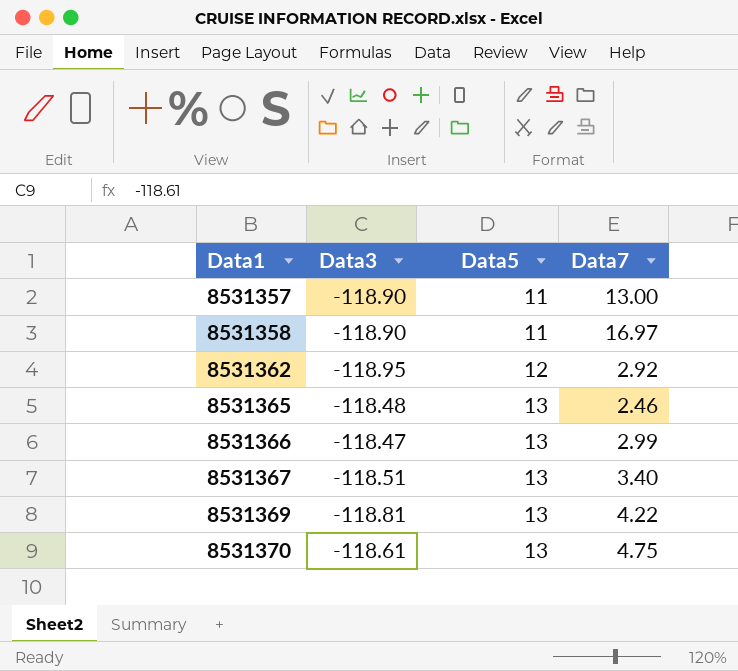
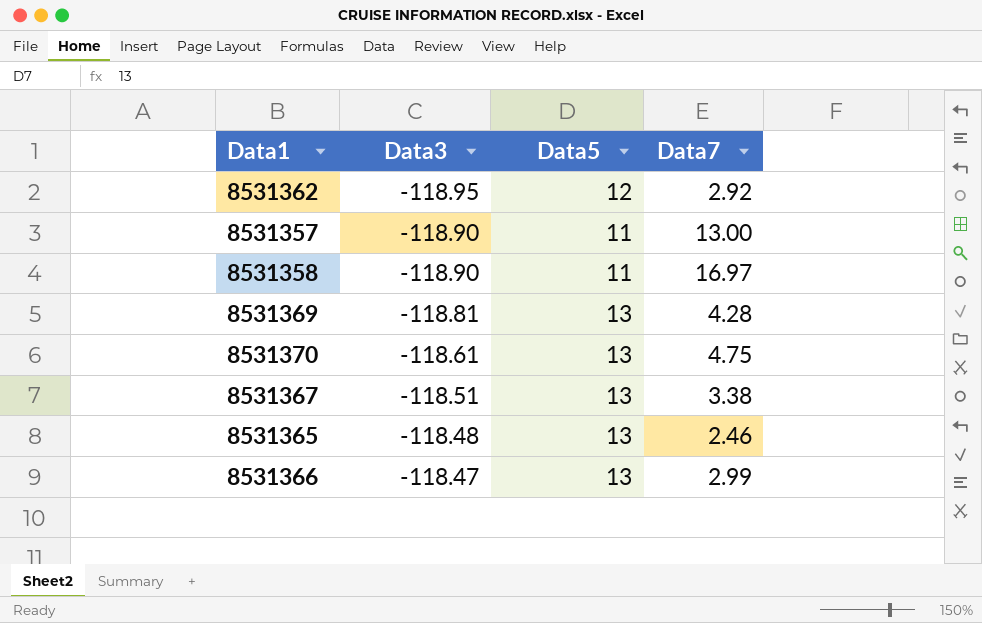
row order: Data1 ascending -> Data3 ascending
8531369 | Data7: 4.22 -> 4.28
8531367 | Data7: 3.40 -> 3.38

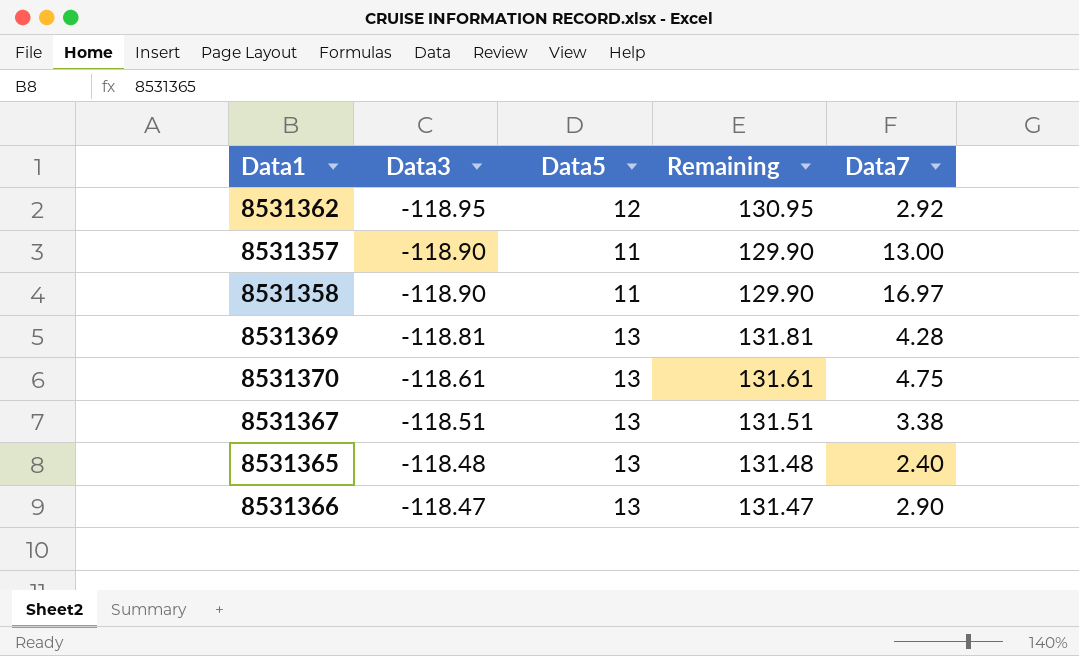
column Remaining | formula: none -> [Data5] - [Data3]
8531365 | Data7: 2.46 -> 2.40
8531366 | Data7: 2.99 -> 2.90

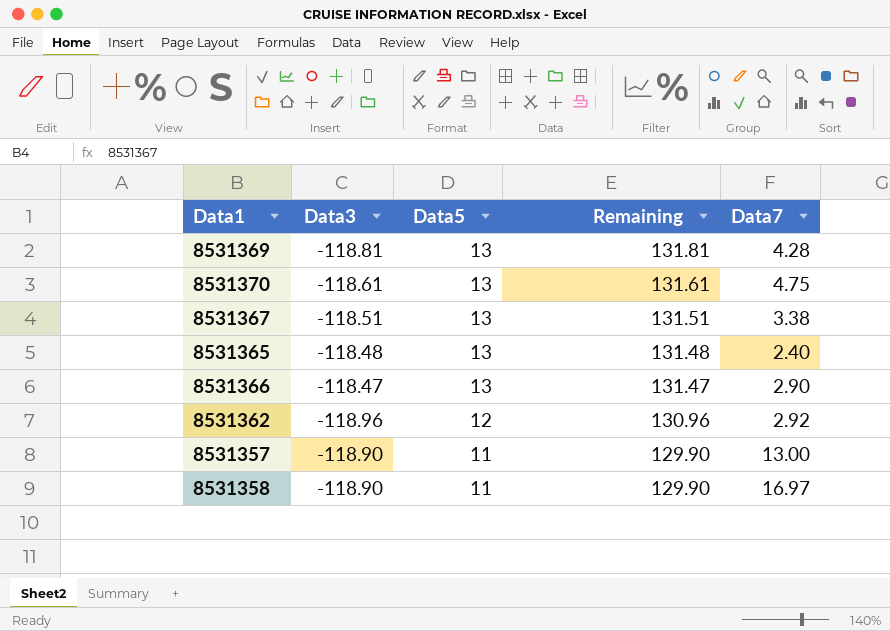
row order: Data3 ascending -> Data5 descending
8531362 | Data3: -118.95 -> -118.96
8531362 | Remaining: 130.95 -> 130.96

